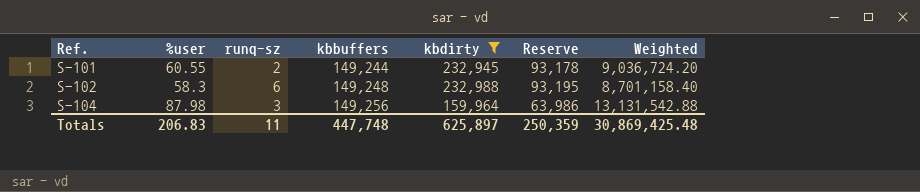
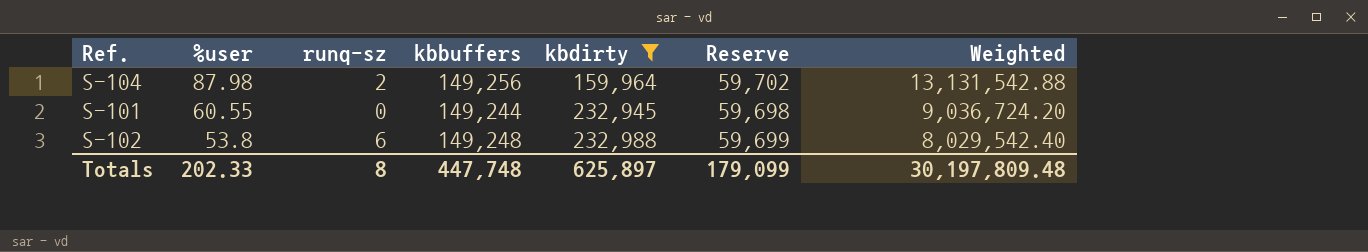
row order: Ref. ascending -> %user descending
column Reserve | formula: [kbdirty] * 0.4 -> [kbbuffers] * 0.4
S-104 | runq-sz: 3 -> 2
S-101 | runq-sz: 2 -> 0
S-102 | %user: 58.3 -> 53.8
S-102 | Weighted: 8,701,158.40 -> 8,029,542.40
Totals | %user: 206.83 -> 202.33
Totals | runq-sz: 11 -> 8
Totals | Reserve: 250,359 -> 179,099
Totals | Weighted: 30,869,425.48 -> 30,197,809.48

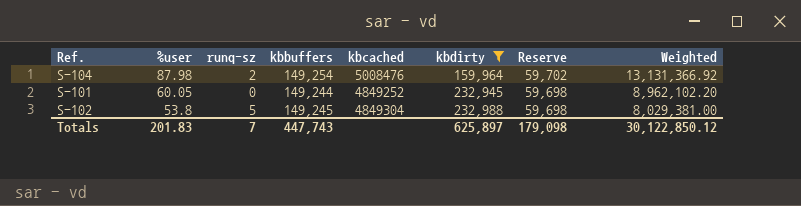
column kbcached | position: none -> 5
S-104 | kbbuffers: 149,256 -> 149,254
S-104 | Weighted: 13,131,542.88 -> 13,131,366.92
S-101 | %user: 60.55 -> 60.05
S-101 | Weighted: 9,036,724.20 -> 8,962,102.20
S-102 | runq-sz: 6 -> 5
S-102 | kbbuffers: 149,248 -> 149,245
S-102 | Reserve: 59,699 -> 59,698
S-102 | Weighted: 8,029,542.40 -> 8,029,381.00
Totals | %user: 202.33 -> 201.83
Totals | runq-sz: 8 -> 7
Totals | kbbuffers: 447,748 -> 447,743
Totals | Reserve: 179,099 -> 179,098
Totals | Weighted: 30,197,809.48 -> 30,122,850.12

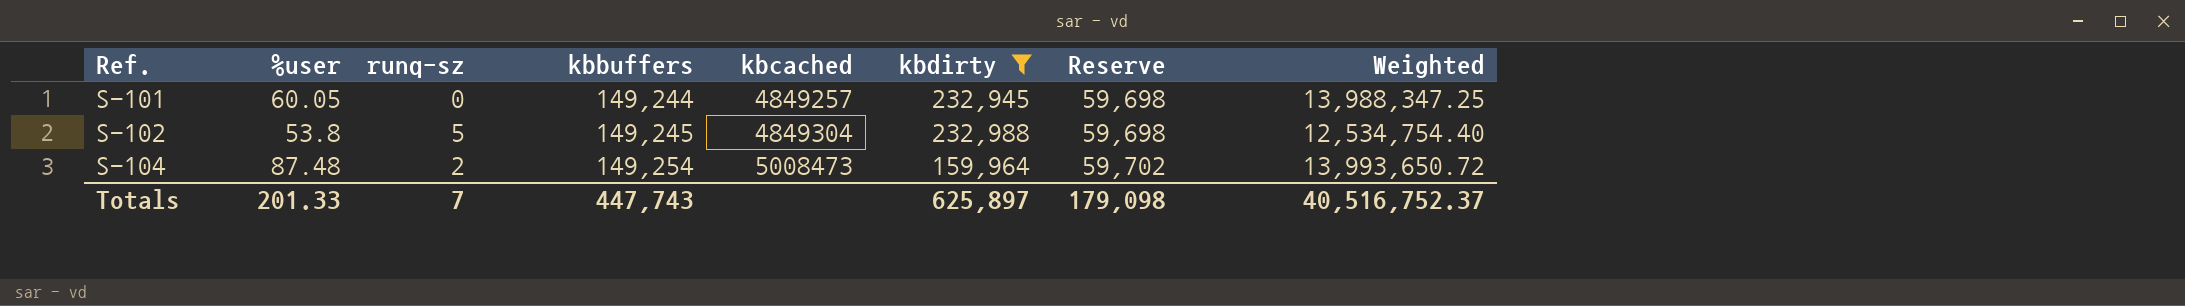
row order: %user descending -> Ref. ascending
column Weighted | formula: [%user] * [kbbuffers] -> [%user] * [kbdirty]
S-101 | kbcached: 4849252 -> 4849257
S-104 | %user: 87.98 -> 87.48
S-104 | kbcached: 5008476 -> 5008473
Totals | %user: 201.83 -> 201.33
Totals | Weighted: 30,122,850.12 -> 40,516,752.37

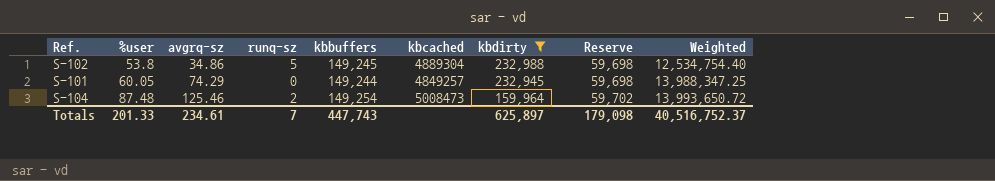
row order: Ref. ascending -> %user ascending
column avgrq-sz | position: none -> 3
S-102 | kbcached: 4849304 -> 4889304

